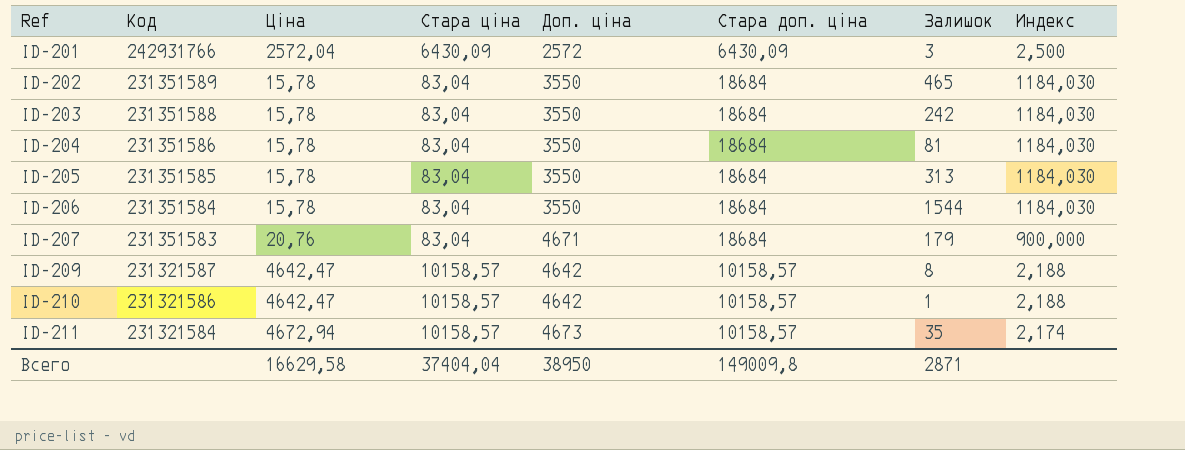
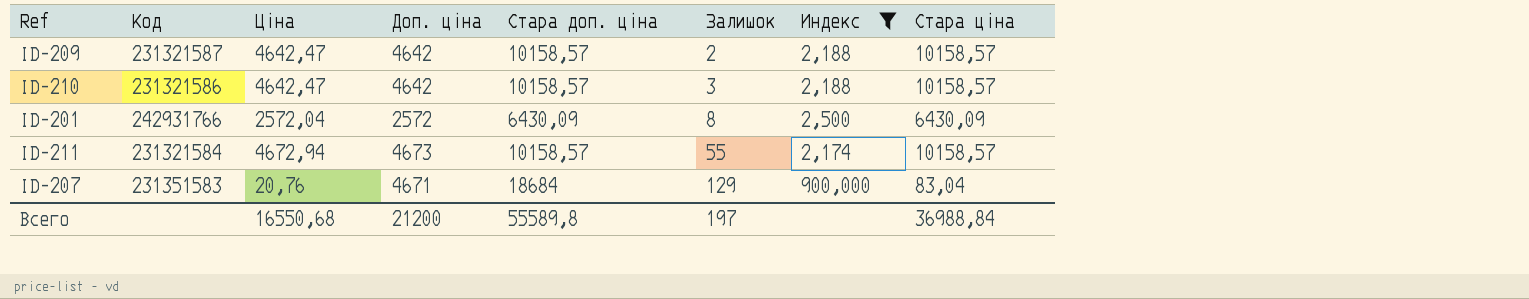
filter: none -> Индекс != 1184,030
row order: Ref ascending -> Залишок ascending
column Стара ціна | position: 4 -> 8
ID-209 | Залишок: 8 -> 2
ID-210 | Залишок: 1 -> 3
ID-201 | Залишок: 3 -> 8
ID-211 | Залишок: 35 -> 55
ID-207 | Залишок: 179 -> 129
Всего | Ціна: 16629,58 -> 16550,68
Всего | Доп. ціна: 38950 -> 21200
Всего | Стара доп. ціна: 149009,8 -> 55589,8
Всего | Залишок: 2871 -> 197
Всего | Стара ціна: 37404,04 -> 36988,84

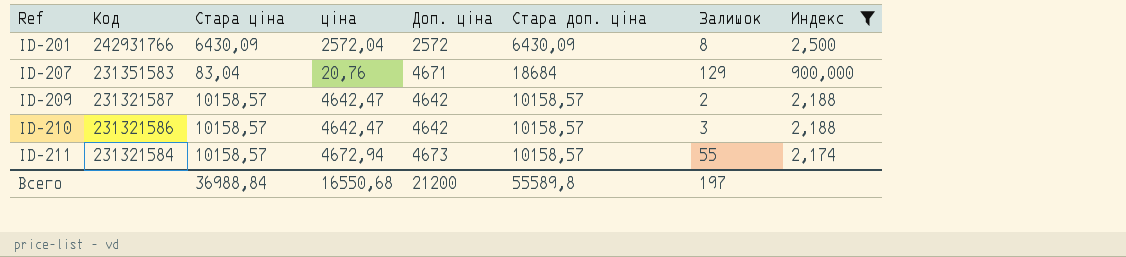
row order: Залишок ascending -> Ref ascending
column Стара ціна | position: 8 -> 3
column name: Ціна -> ціна

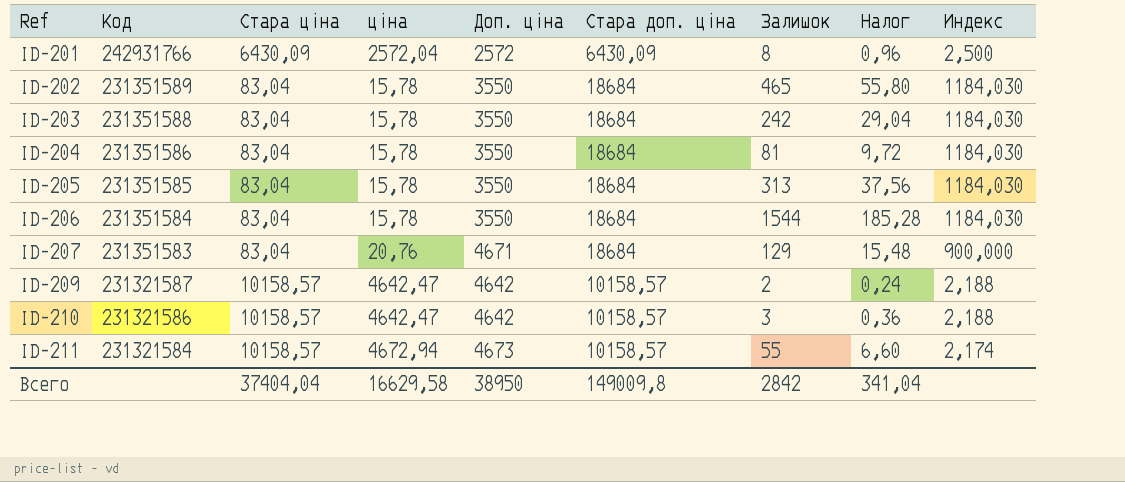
filter: Индекс != 1184,030 -> none
column Налог | formula: none -> [Залишок] * 0,12
Всего | Стара ціна: 36988,84 -> 37404,04
Всего | ціна: 16550,68 -> 16629,58
Всего | Доп. ціна: 21200 -> 38950
Всего | Стара доп. ціна: 55589,8 -> 149009,8
Всего | Залишок: 197 -> 2842

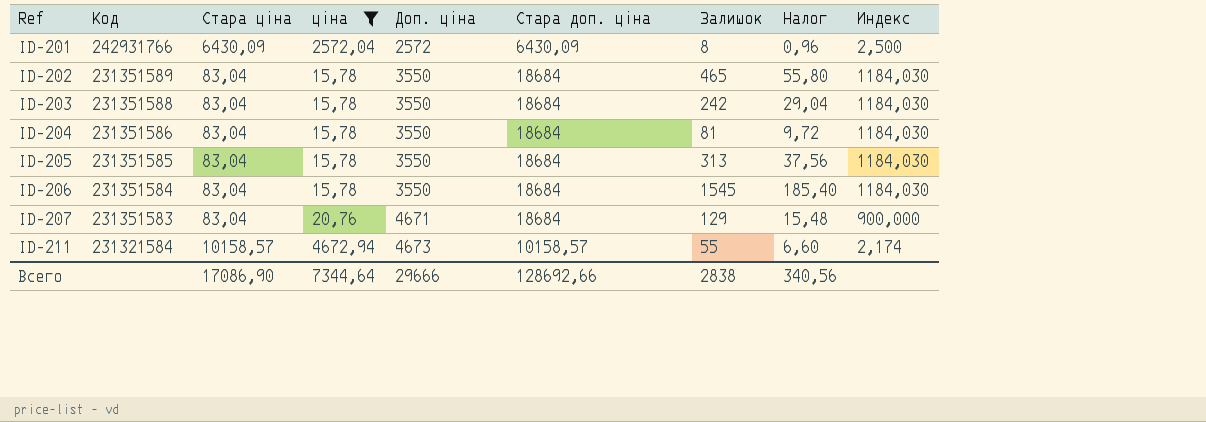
filter: none -> ціна != 4642,47
ID-206 | Залишок: 1544 -> 1545
ID-206 | Налог: 185,28 -> 185,40
Всего | Стара ціна: 37404,04 -> 17086,90
Всего | ціна: 16629,58 -> 7344,64
Всего | Доп. ціна: 38950 -> 29666
Всего | Стара доп. ціна: 149009,8 -> 128692,66
Всего | Залишок: 2842 -> 2838
Всего | Налог: 341,04 -> 340,56

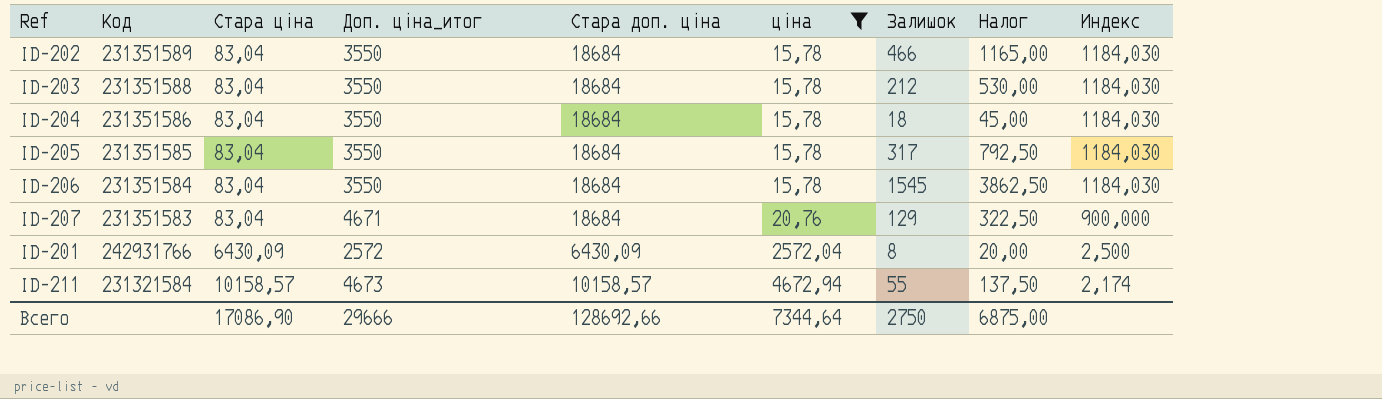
row order: Ref ascending -> Стара ціна ascending
column name: Доп. ціна -> Доп. ціна_итог
column ціна | position: 4 -> 6
column Налог | formula: [Залишок] * 0,12 -> [Залишок] * 2,5
ID-202 | Залишок: 465 -> 466
ID-203 | Залишок: 242 -> 212
ID-204 | Залишок: 81 -> 18
ID-205 | Залишок: 313 -> 317
Всего | Залишок: 2838 -> 2750
Всего | Налог: 340,56 -> 6875,00

